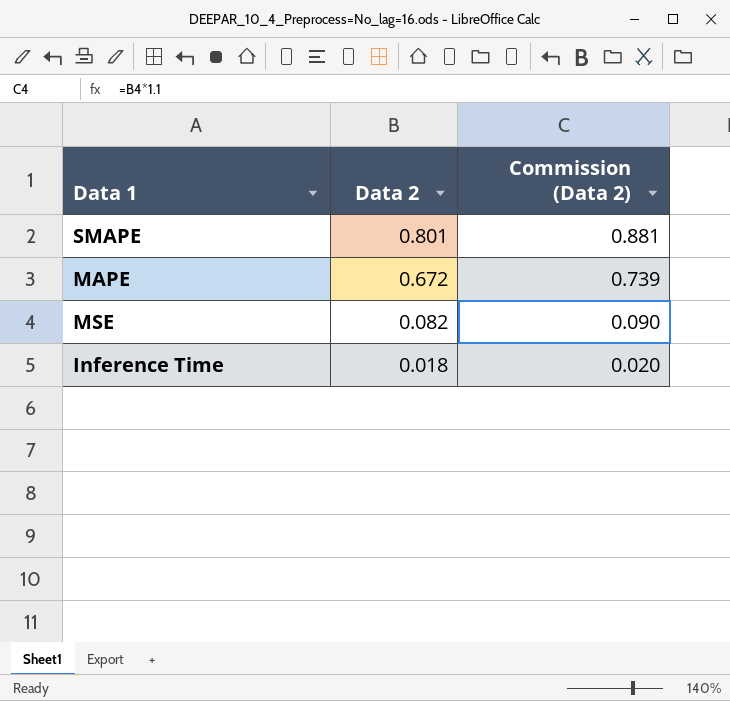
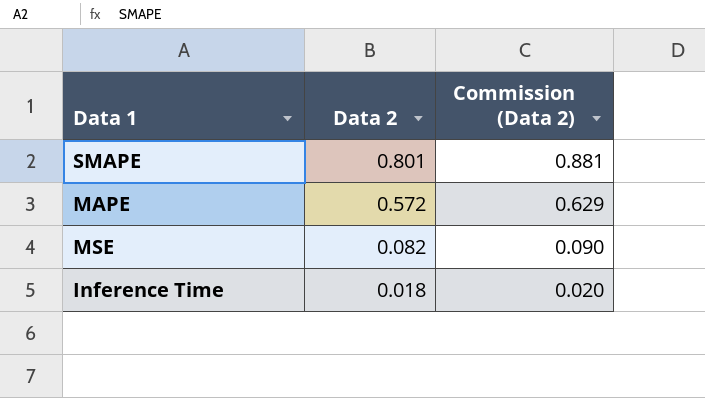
MAPE | Data 2: 0.672 -> 0.572
MAPE | Commission (Data 2): 0.739 -> 0.629

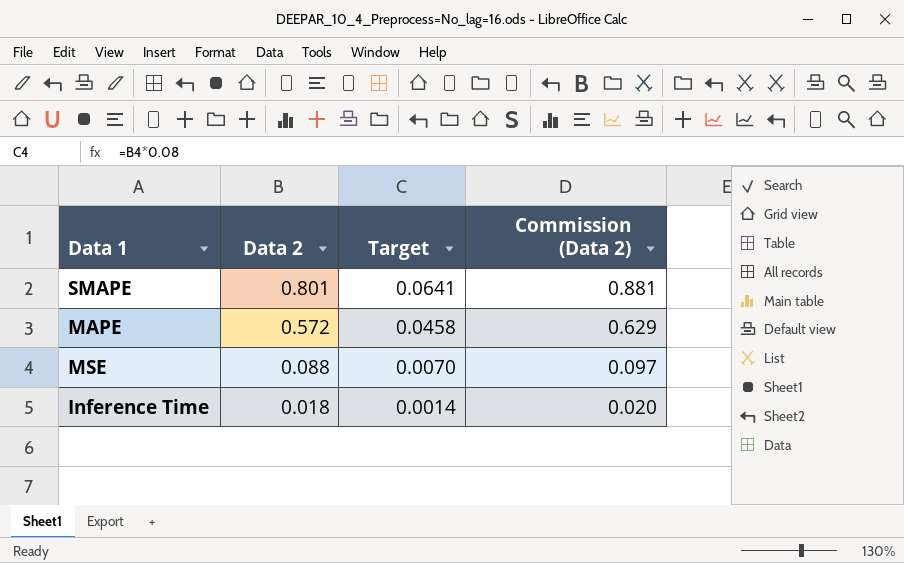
column Target | formula: none -> [Data 2] * 0.08
MSE | Data 2: 0.082 -> 0.088
MSE | Commission (Data 2): 0.090 -> 0.097

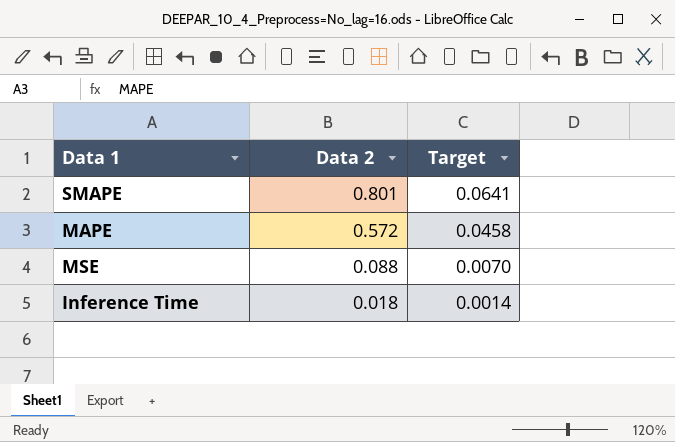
column Commission (Data 2) | formula: [Data 2] * 1.1 -> none

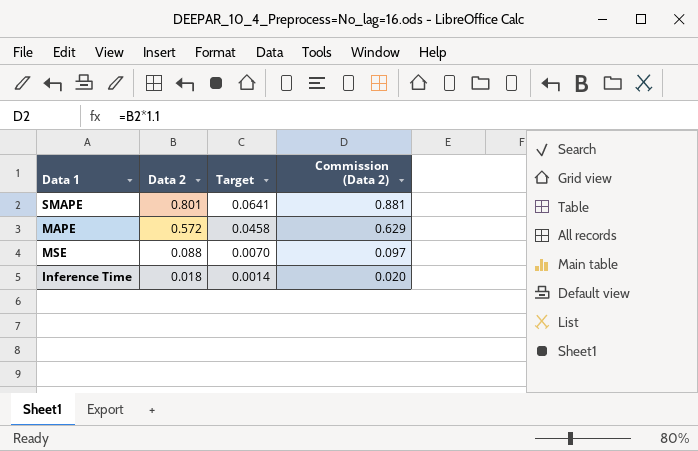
column Commission (Data 2) | formula: none -> [Data 2] * 1.1

